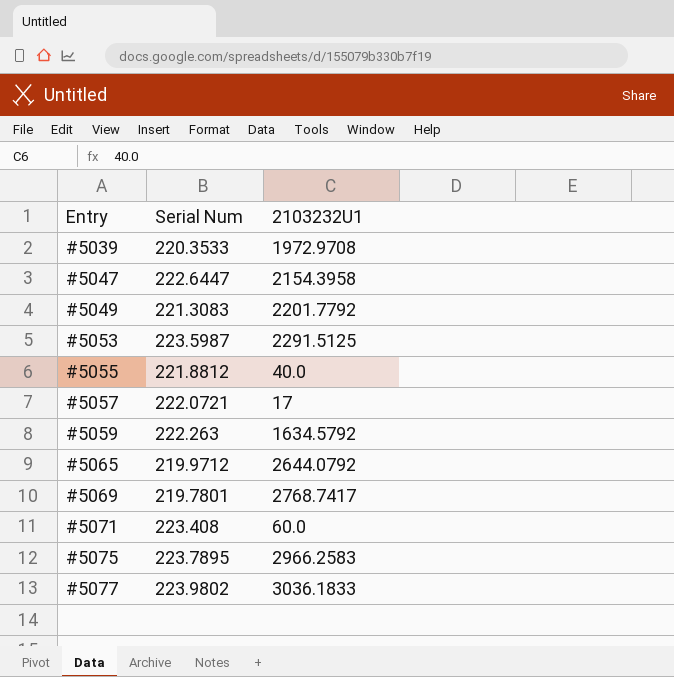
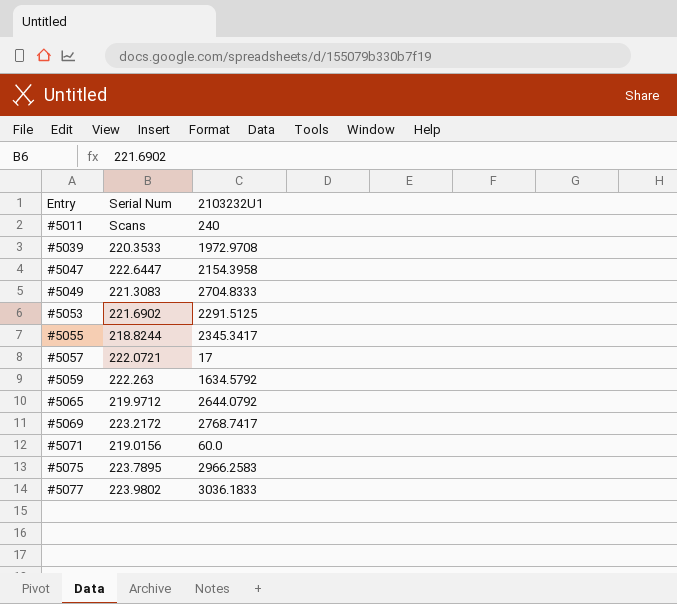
row #5011: none -> Scans | 240
#5049 | 2103232U1: 2201.7792 -> 2704.8333
#5053 | Serial Num: 223.5987 -> 221.6902
#5055 | Serial Num: 221.8812 -> 218.8244
#5055 | 2103232U1: 40.0 -> 2345.3417
#5069 | Serial Num: 219.7801 -> 223.2172
#5071 | Serial Num: 223.408 -> 219.0156

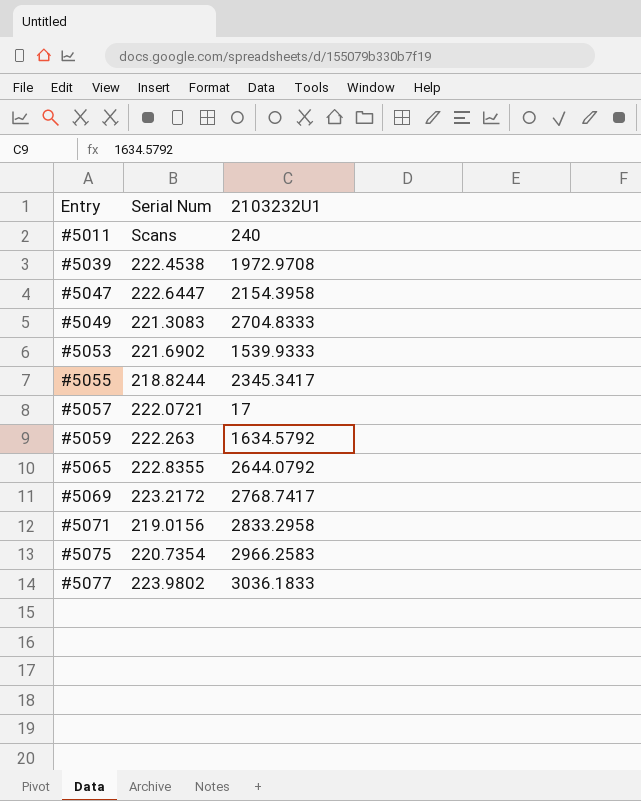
#5039 | Serial Num: 220.3533 -> 222.4538
#5053 | 2103232U1: 2291.5125 -> 1539.9333
#5065 | Serial Num: 219.9712 -> 222.8355
#5071 | 2103232U1: 60.0 -> 2833.2958
#5075 | Serial Num: 223.7895 -> 220.7354

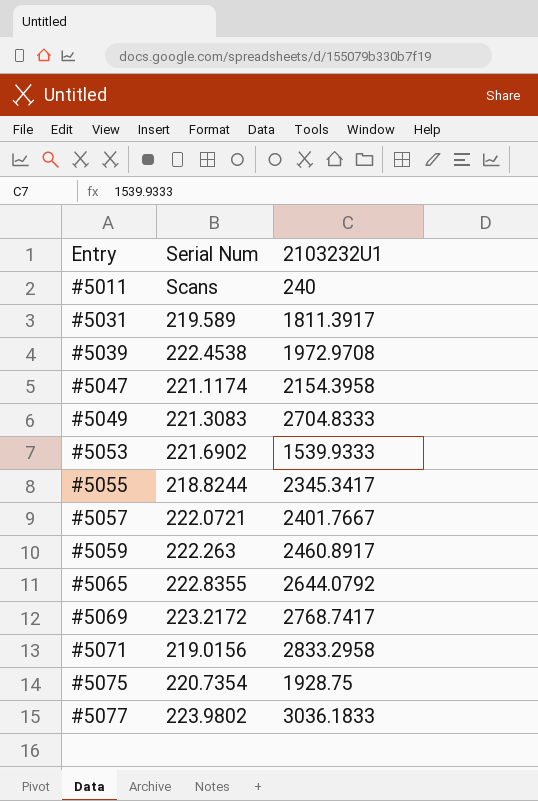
row #5031: none -> 219.589 | 1811.3917
#5047 | Serial Num: 222.6447 -> 221.1174
#5057 | 2103232U1: 17 -> 2401.7667
#5059 | 2103232U1: 1634.5792 -> 2460.8917
#5075 | 2103232U1: 2966.2583 -> 1928.75

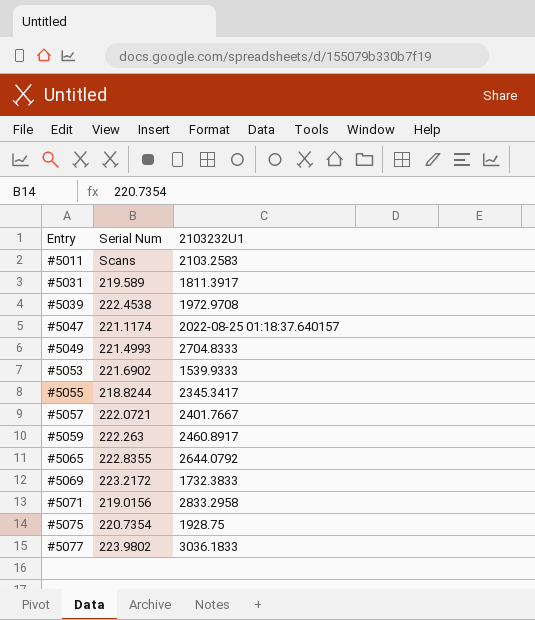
#5011 | 2103232U1: 240 -> 2103.2583
#5047 | 2103232U1: 2154.3958 -> 2022-08-25 01:18:37.640157
#5049 | Serial Num: 221.3083 -> 221.4993
#5069 | 2103232U1: 2768.7417 -> 1732.3833

